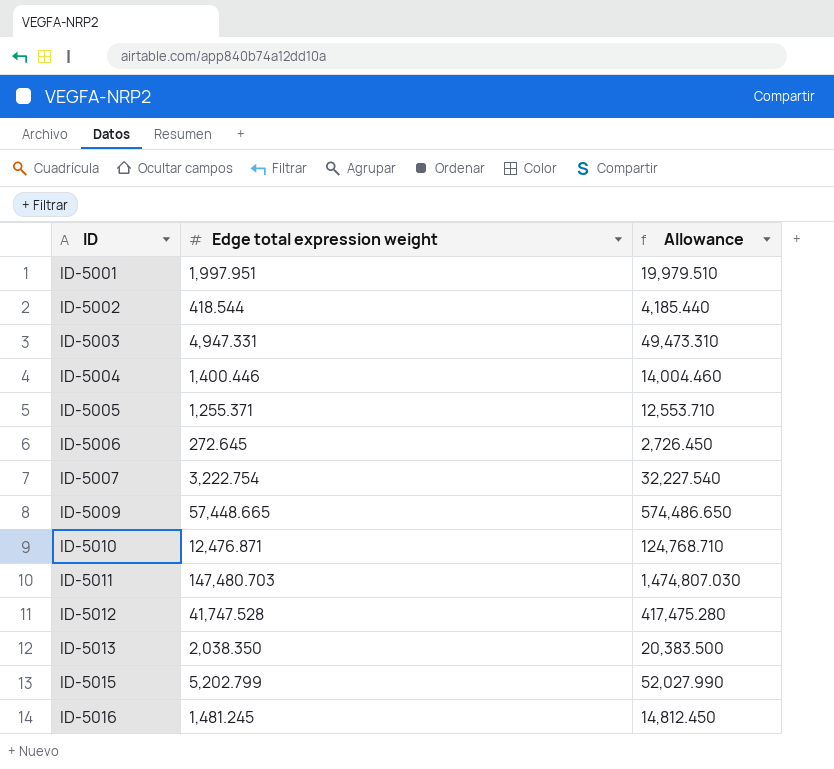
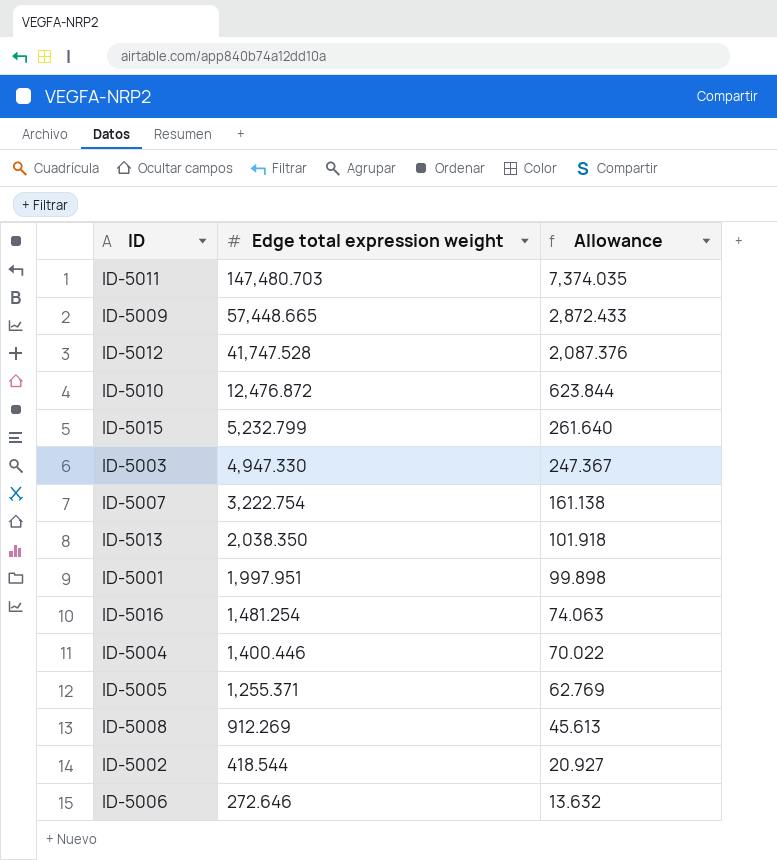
row order: ID ascending -> Edge total expression weight descending
column Allowance | formula: [Edge total expression weight] * 10 -> [Edge total expression weight] * 0.05
ID-5010 | Edge total expression weight: 12,476.871 -> 12,476.872
ID-5015 | Edge total expression weight: 5,202.799 -> 5,232.799
ID-5003 | Edge total expression weight: 4,947.331 -> 4,947.330
ID-5016 | Edge total expression weight: 1,481.245 -> 1,481.254
row ID-5008: none -> 912.269 | 45.613
ID-5006 | Edge total expression weight: 272.645 -> 272.646

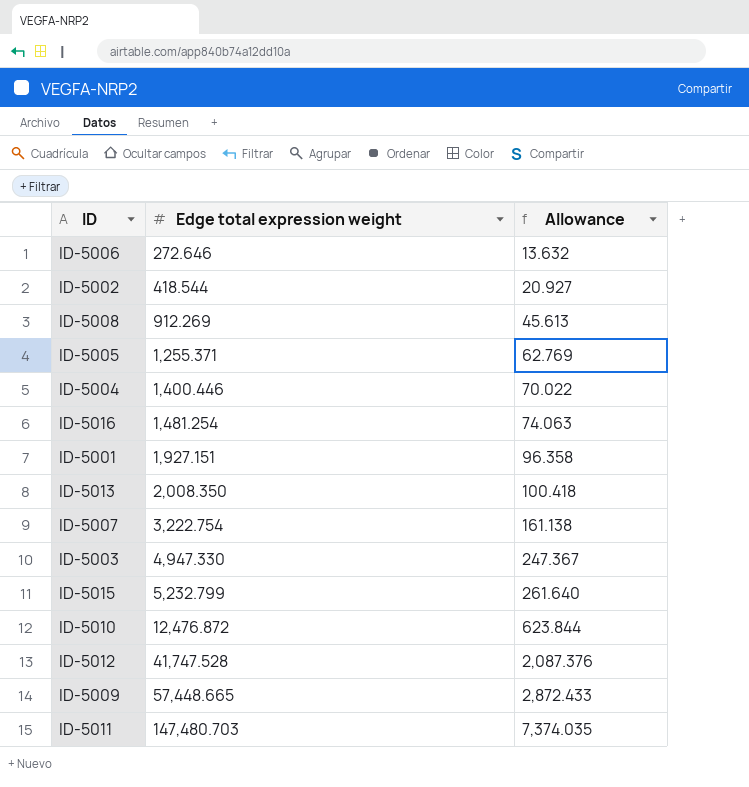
row order: Edge total expression weight descending -> Edge total expression weight ascending
ID-5001 | Edge total expression weight: 1,997.951 -> 1,927.151
ID-5001 | Allowance: 99.898 -> 96.358
ID-5013 | Edge total expression weight: 2,038.350 -> 2,008.350
ID-5013 | Allowance: 101.918 -> 100.418

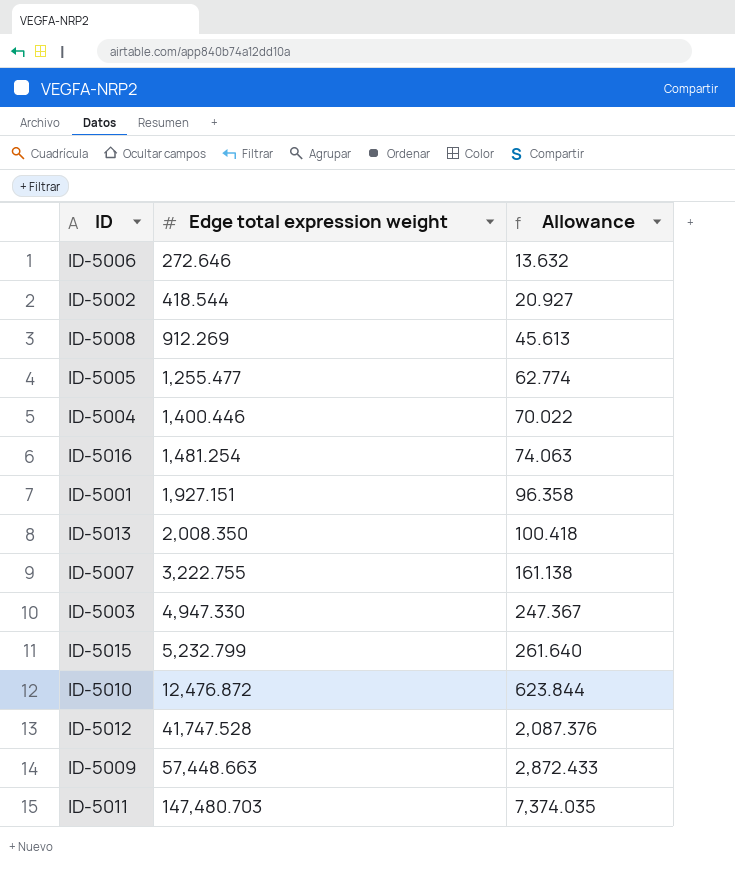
ID-5005 | Edge total expression weight: 1,255.371 -> 1,255.477
ID-5005 | Allowance: 62.769 -> 62.774
ID-5007 | Edge total expression weight: 3,222.754 -> 3,222.755
ID-5009 | Edge total expression weight: 57,448.665 -> 57,448.663

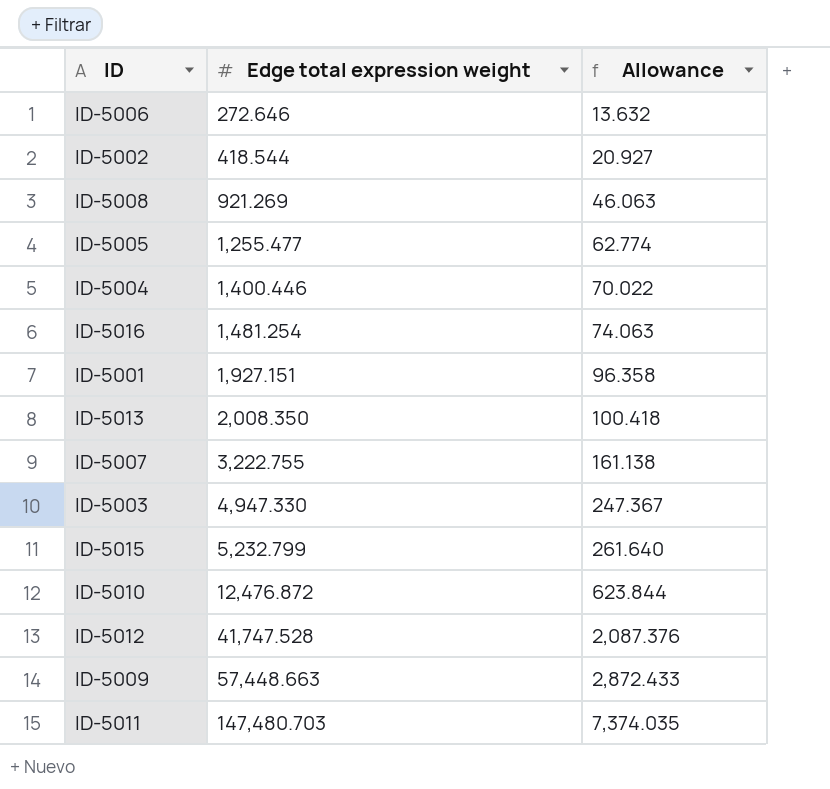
ID-5008 | Edge total expression weight: 912.269 -> 921.269
ID-5008 | Allowance: 45.613 -> 46.063

